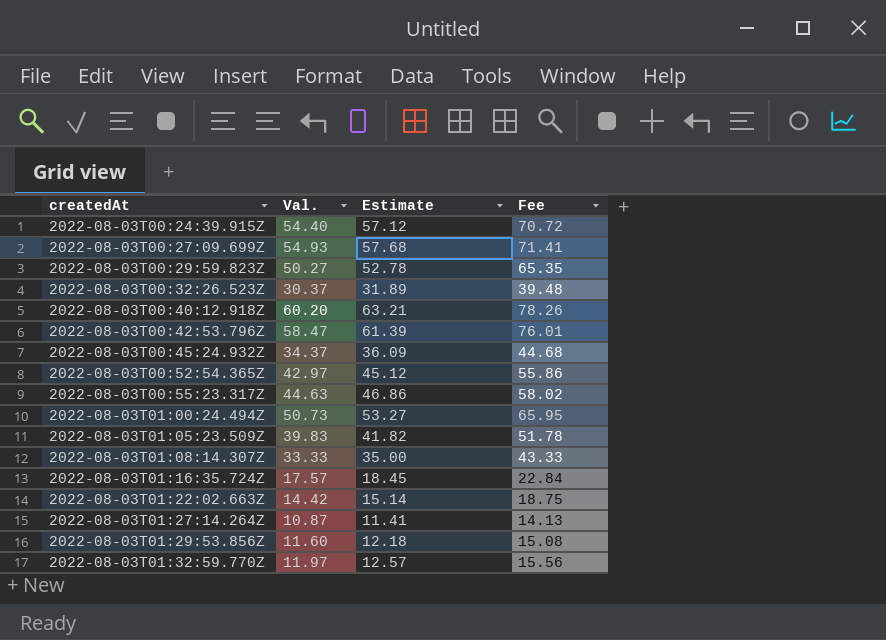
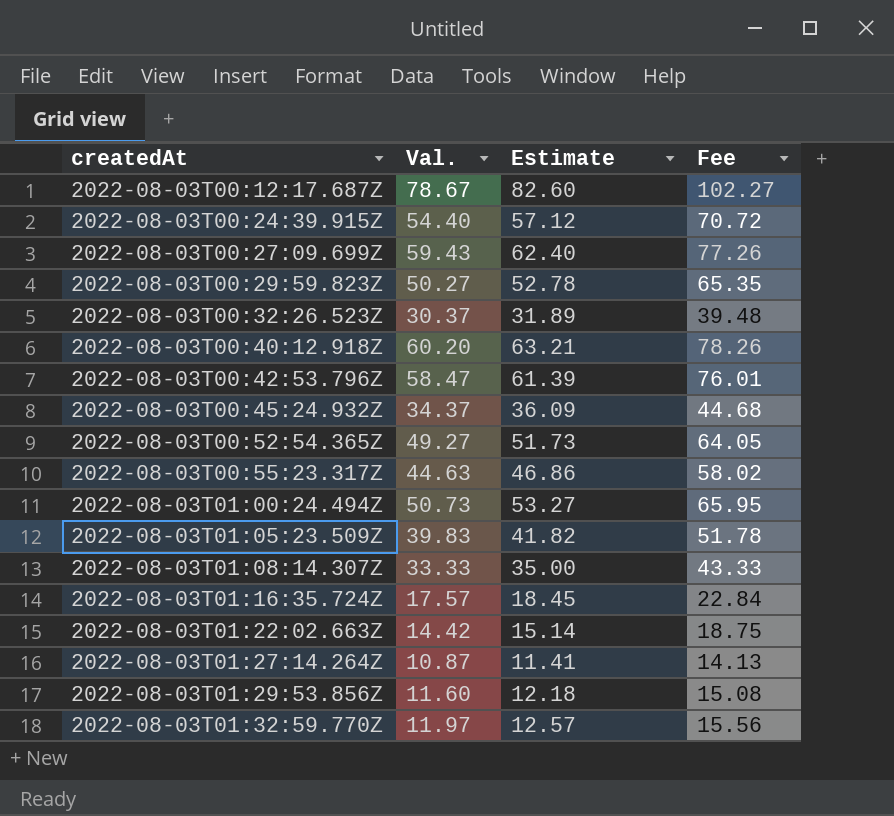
row 2022-08-03T00:12:17.687Z: none -> 78.67 | 82.60 | 102.27
2022-08-03T00:27:09.699Z | Val.: 54.93 -> 59.43
2022-08-03T00:27:09.699Z | Estimate: 57.68 -> 62.40
2022-08-03T00:27:09.699Z | Fee: 71.41 -> 77.26
2022-08-03T00:52:54.365Z | Val.: 42.97 -> 49.27
2022-08-03T00:52:54.365Z | Estimate: 45.12 -> 51.73
2022-08-03T00:52:54.365Z | Fee: 55.86 -> 64.05

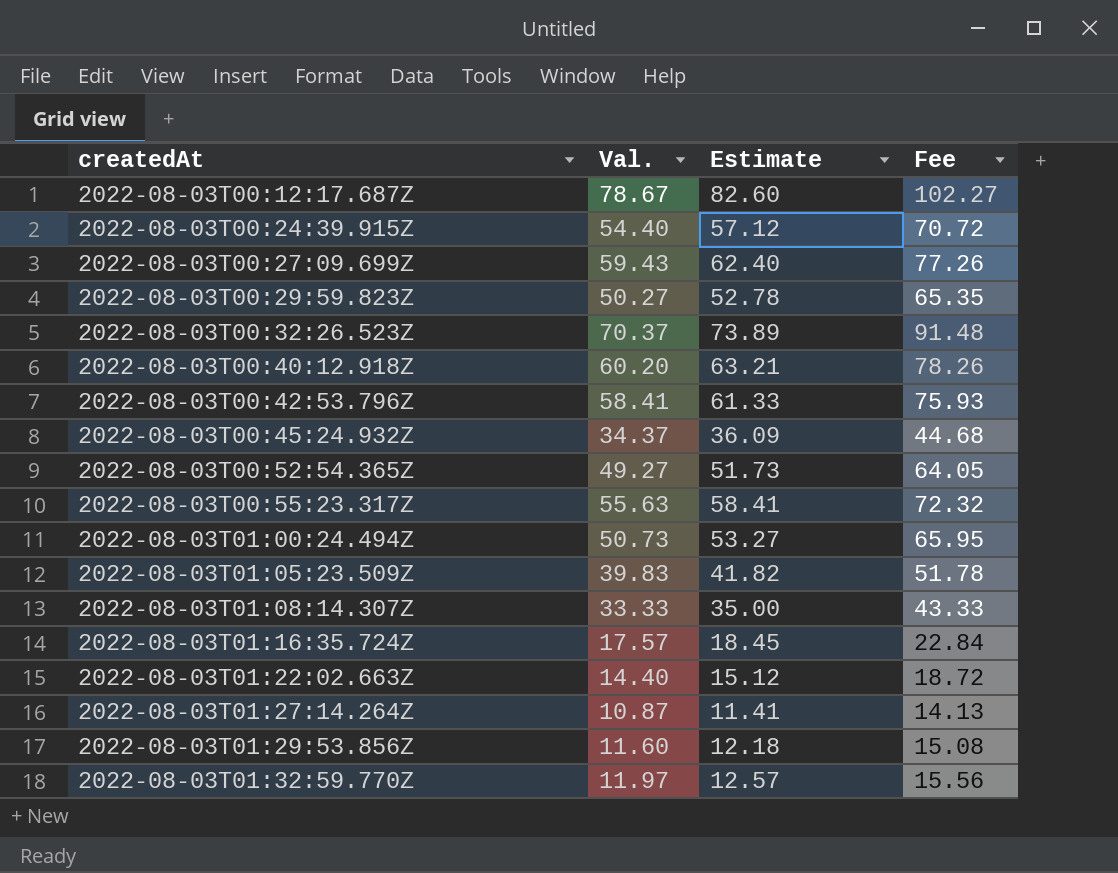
2022-08-03T00:32:26.523Z | Val.: 30.37 -> 70.37
2022-08-03T00:32:26.523Z | Estimate: 31.89 -> 73.89
2022-08-03T00:32:26.523Z | Fee: 39.48 -> 91.48
2022-08-03T00:42:53.796Z | Val.: 58.47 -> 58.41
2022-08-03T00:42:53.796Z | Estimate: 61.39 -> 61.33
2022-08-03T00:42:53.796Z | Fee: 76.01 -> 75.93
2022-08-03T00:55:23.317Z | Val.: 44.63 -> 55.63
2022-08-03T00:55:23.317Z | Estimate: 46.86 -> 58.41
2022-08-03T00:55:23.317Z | Fee: 58.02 -> 72.32
2022-08-03T01:22:02.663Z | Val.: 14.42 -> 14.40
2022-08-03T01:22:02.663Z | Estimate: 15.14 -> 15.12
2022-08-03T01:22:02.663Z | Fee: 18.75 -> 18.72

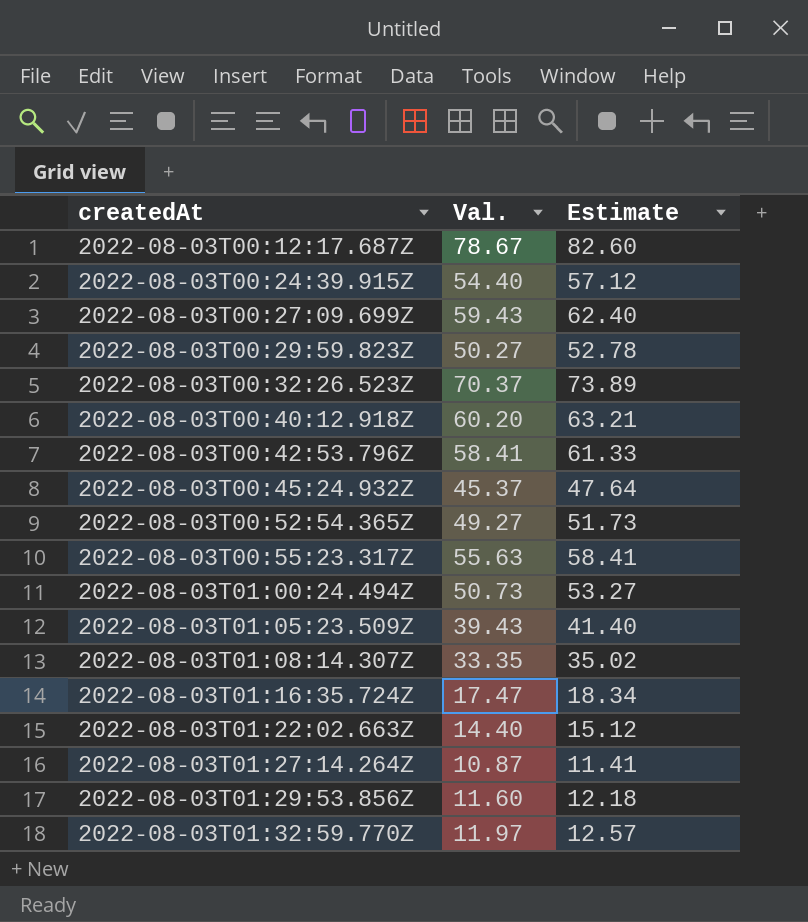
column Fee | formula: [Val.] * 1.3 -> none
2022-08-03T00:45:24.932Z | Val.: 34.37 -> 45.37
2022-08-03T00:45:24.932Z | Estimate: 36.09 -> 47.64
2022-08-03T01:05:23.509Z | Val.: 39.83 -> 39.43
2022-08-03T01:05:23.509Z | Estimate: 41.82 -> 41.40
2022-08-03T01:08:14.307Z | Val.: 33.33 -> 33.35
2022-08-03T01:08:14.307Z | Estimate: 35.00 -> 35.02
2022-08-03T01:16:35.724Z | Val.: 17.57 -> 17.47
2022-08-03T01:16:35.724Z | Estimate: 18.45 -> 18.34

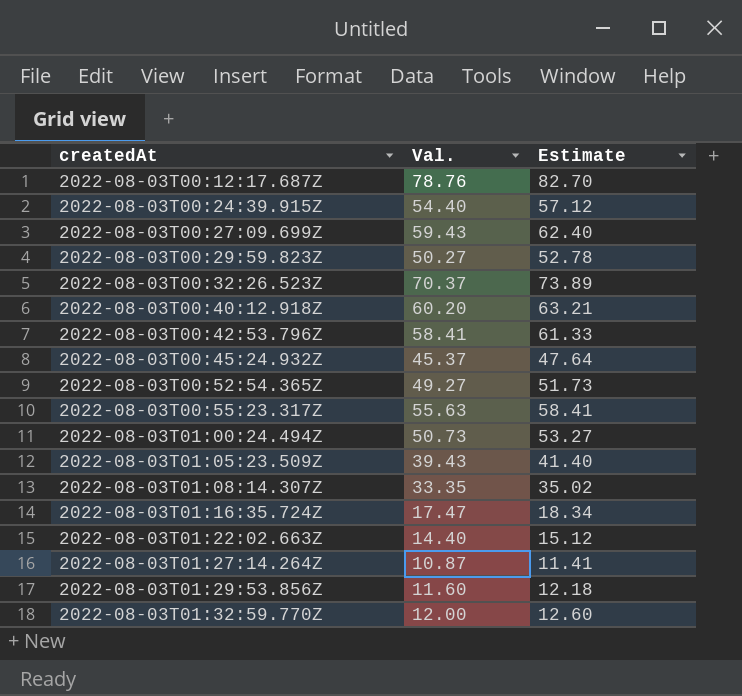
2022-08-03T00:12:17.687Z | Val.: 78.67 -> 78.76
2022-08-03T00:12:17.687Z | Estimate: 82.60 -> 82.70
2022-08-03T01:32:59.770Z | Val.: 11.97 -> 12.00
2022-08-03T01:32:59.770Z | Estimate: 12.57 -> 12.60

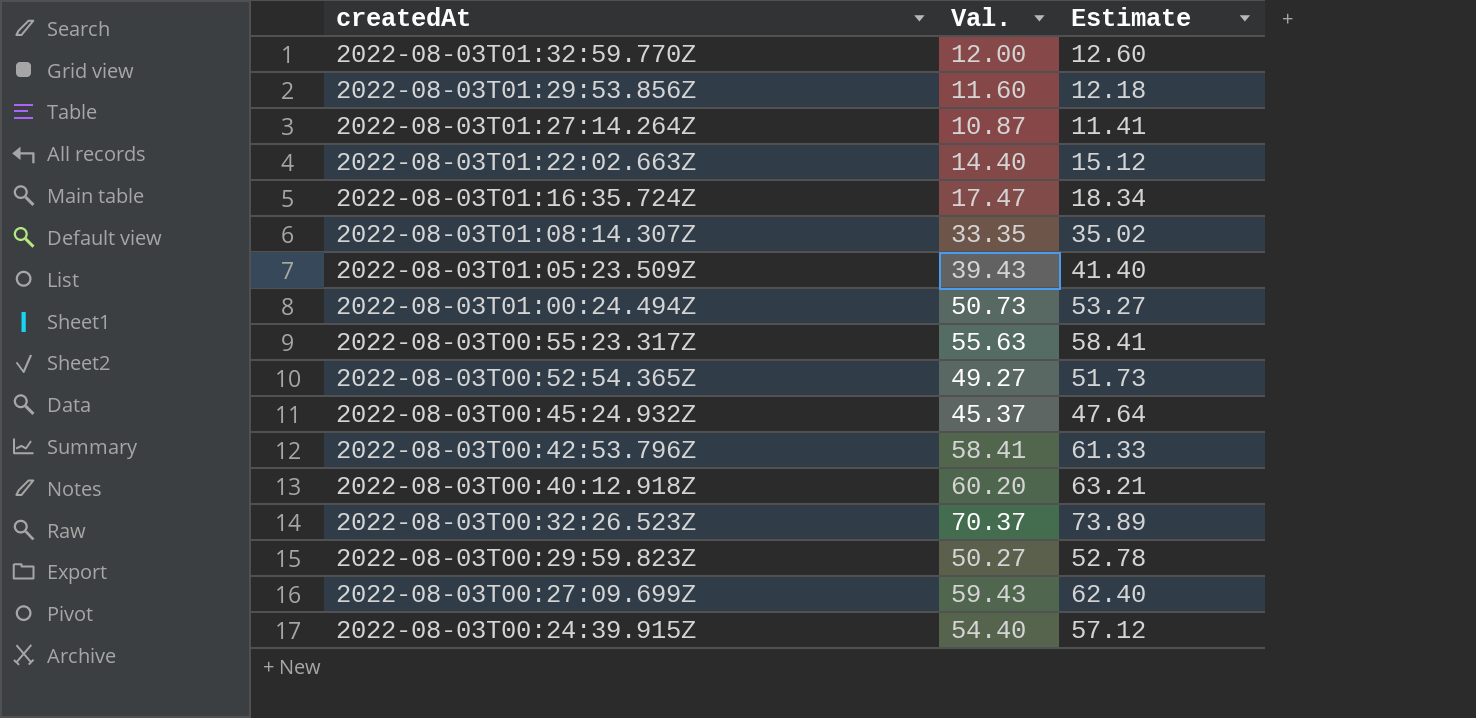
row order: createdAt ascending -> createdAt descending
row 2022-08-03T00:12:17.687Z: 78.76 | 82.70 -> none

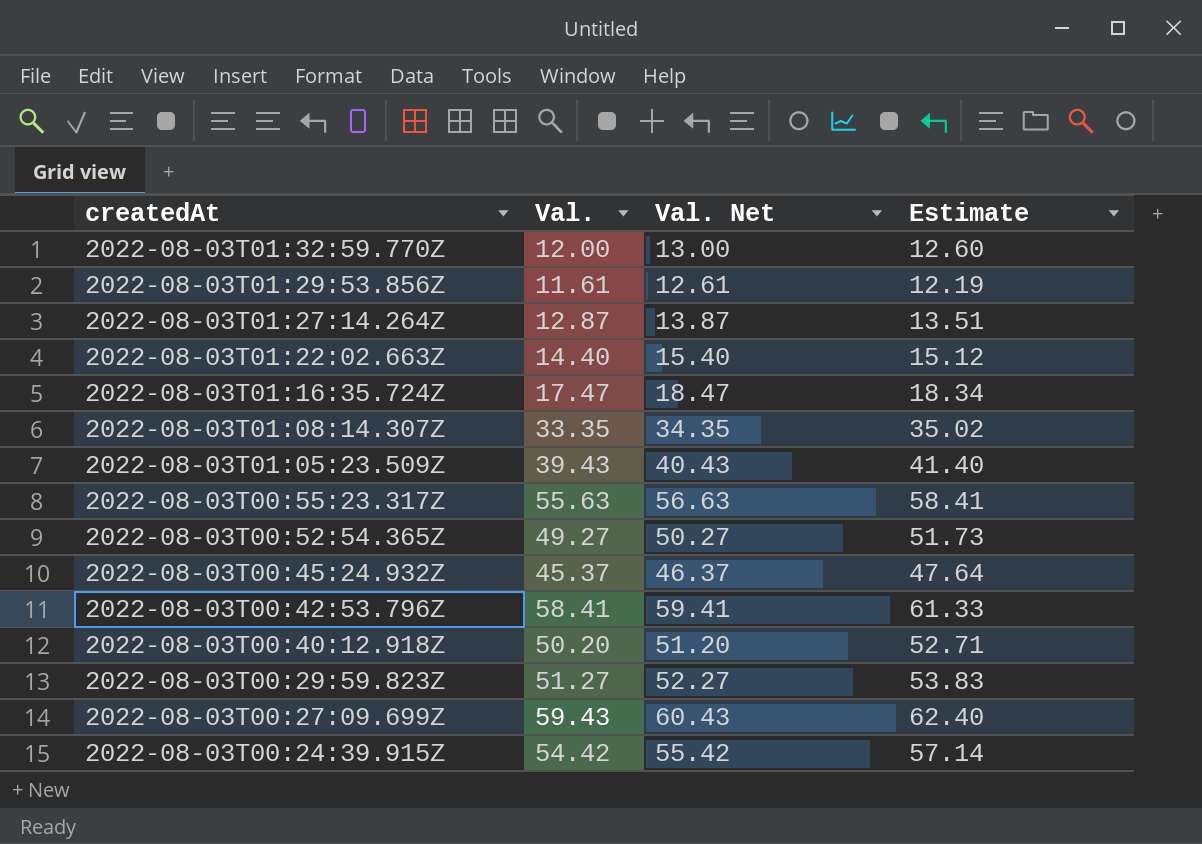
column Val. Net | formula: none -> [Val.] + 1
row 2022-08-03T01:00:24.494Z: 50.73 | 53.27 -> none
row 2022-08-03T00:32:26.523Z: 70.37 | 73.89 -> none
2022-08-03T01:29:53.856Z | Val.: 11.60 -> 11.61
2022-08-03T01:29:53.856Z | Estimate: 12.18 -> 12.19
2022-08-03T01:27:14.264Z | Val.: 10.87 -> 12.87
2022-08-03T01:27:14.264Z | Estimate: 11.41 -> 13.51
2022-08-03T00:40:12.918Z | Val.: 60.20 -> 50.20
2022-08-03T00:40:12.918Z | Estimate: 63.21 -> 52.71
2022-08-03T00:29:59.823Z | Val.: 50.27 -> 51.27
2022-08-03T00:29:59.823Z | Estimate: 52.78 -> 53.83
2022-08-03T00:24:39.915Z | Val.: 54.40 -> 54.42
2022-08-03T00:24:39.915Z | Estimate: 57.12 -> 57.14

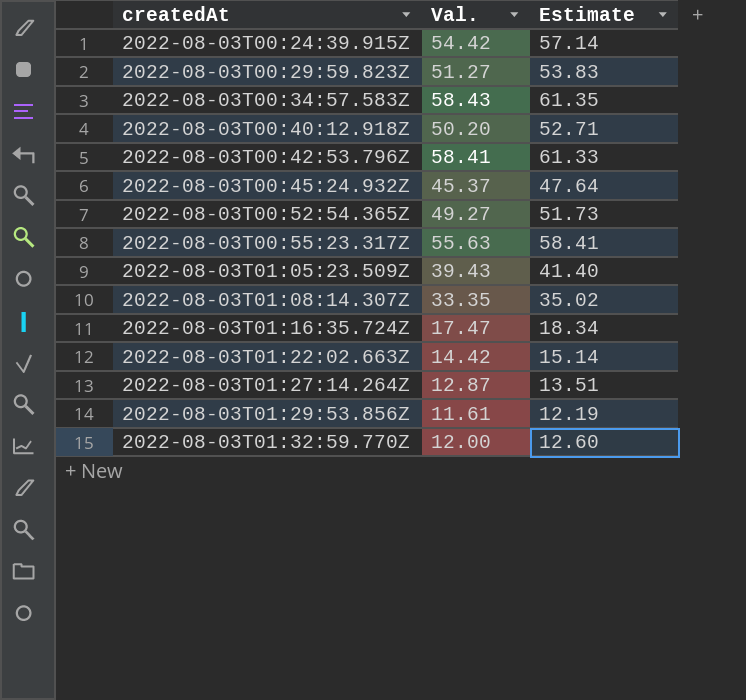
row order: createdAt descending -> createdAt ascending
column Val. Net | formula: [Val.] + 1 -> none
row 2022-08-03T00:27:09.699Z: 59.43 | 60.43 | 62.40 -> none
row 2022-08-03T00:34:57.583Z: none -> 58.43 | 61.35
2022-08-03T01:22:02.663Z | Val.: 14.40 -> 14.42
2022-08-03T01:22:02.663Z | Estimate: 15.12 -> 15.14

